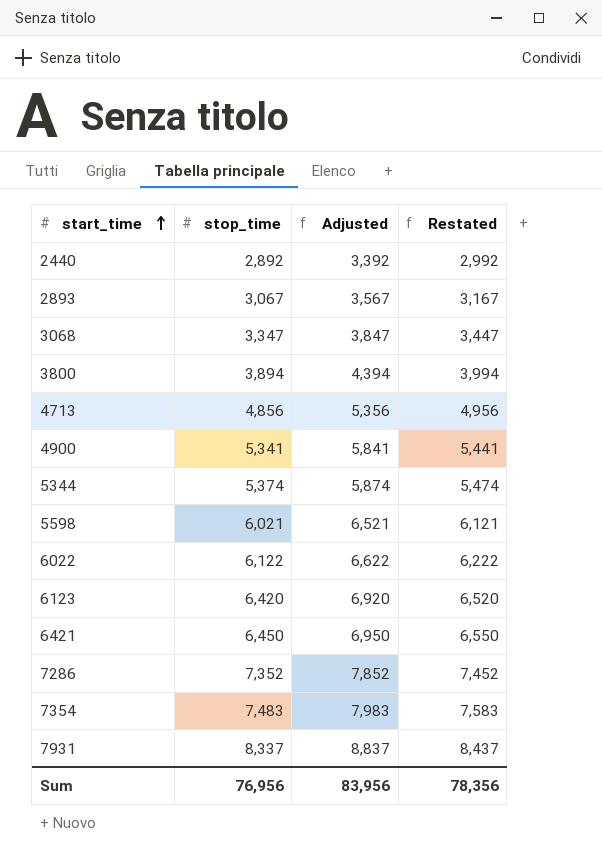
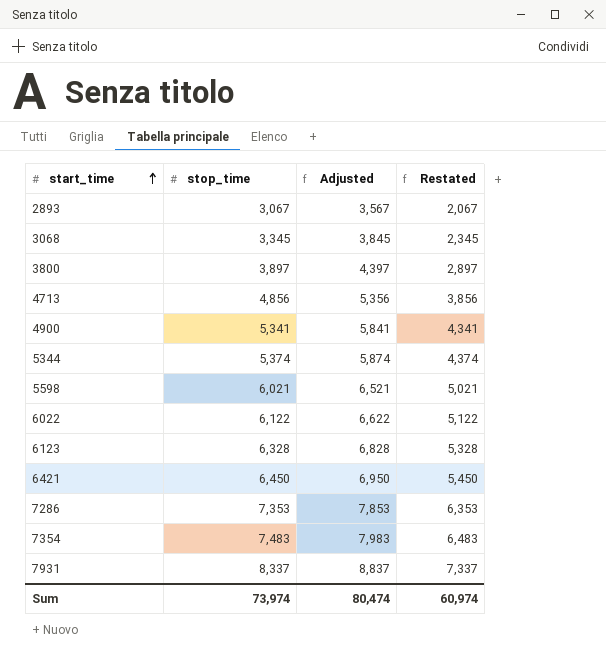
column Restated | formula: [stop_time] + 100 -> [stop_time] - 1000
row 2440: 2,892 | 3,392 | 2,992 -> none
3068 | stop_time: 3,347 -> 3,345
3068 | Adjusted: 3,847 -> 3,845
3800 | stop_time: 3,894 -> 3,897
3800 | Adjusted: 4,394 -> 4,397
6123 | stop_time: 6,420 -> 6,328
6123 | Adjusted: 6,920 -> 6,828
7286 | stop_time: 7,352 -> 7,353
7286 | Adjusted: 7,852 -> 7,853
Sum | stop_time: 76,956 -> 73,974
Sum | Adjusted: 83,956 -> 80,474
Sum | Restated: 78,356 -> 60,974

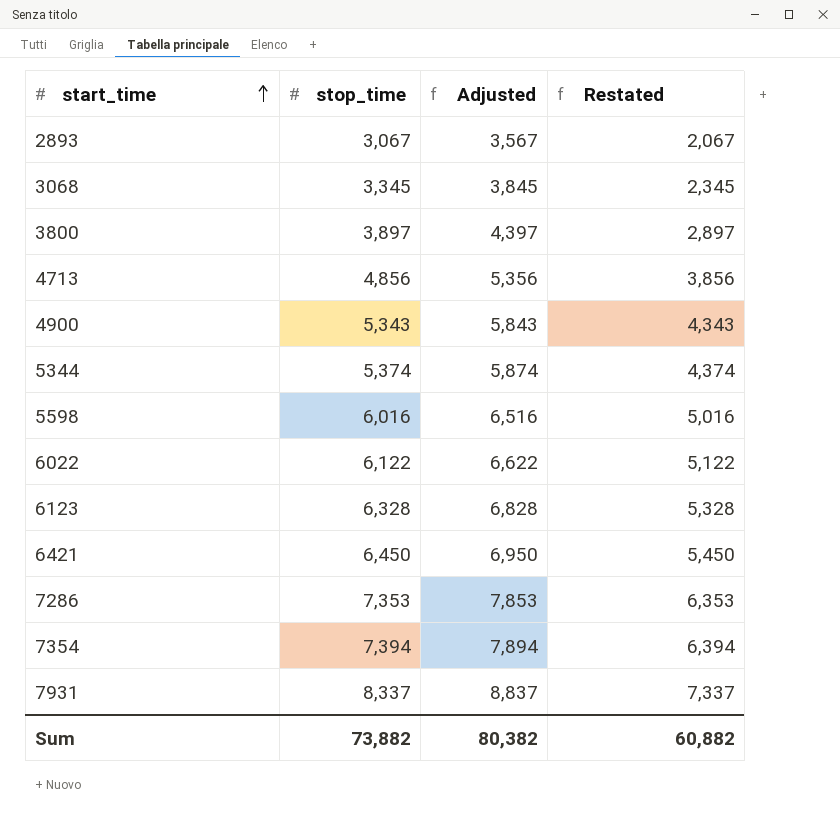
4900 | stop_time: 5,341 -> 5,343
4900 | Adjusted: 5,841 -> 5,843
4900 | Restated: 4,341 -> 4,343
5598 | stop_time: 6,021 -> 6,016
5598 | Adjusted: 6,521 -> 6,516
5598 | Restated: 5,021 -> 5,016
7354 | stop_time: 7,483 -> 7,394
7354 | Adjusted: 7,983 -> 7,894
7354 | Restated: 6,483 -> 6,394
Sum | stop_time: 73,974 -> 73,882
Sum | Adjusted: 80,474 -> 80,382
Sum | Restated: 60,974 -> 60,882

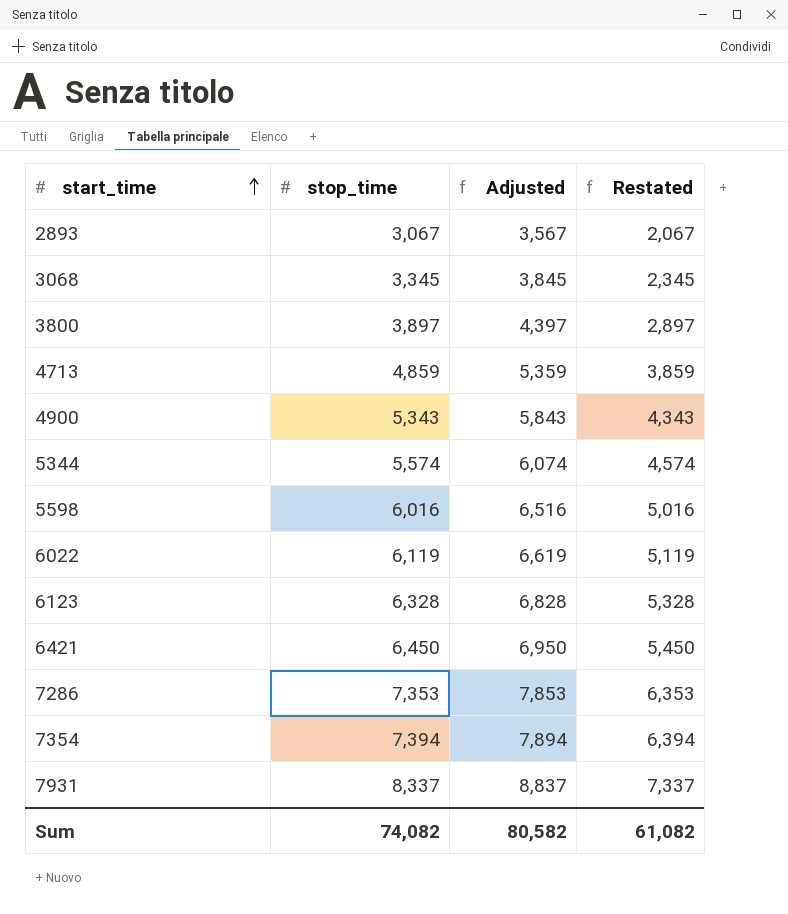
4713 | stop_time: 4,856 -> 4,859
4713 | Adjusted: 5,356 -> 5,359
4713 | Restated: 3,856 -> 3,859
5344 | stop_time: 5,374 -> 5,574
5344 | Adjusted: 5,874 -> 6,074
5344 | Restated: 4,374 -> 4,574
6022 | stop_time: 6,122 -> 6,119
6022 | Adjusted: 6,622 -> 6,619
6022 | Restated: 5,122 -> 5,119
Sum | stop_time: 73,882 -> 74,082
Sum | Adjusted: 80,382 -> 80,582
Sum | Restated: 60,882 -> 61,082

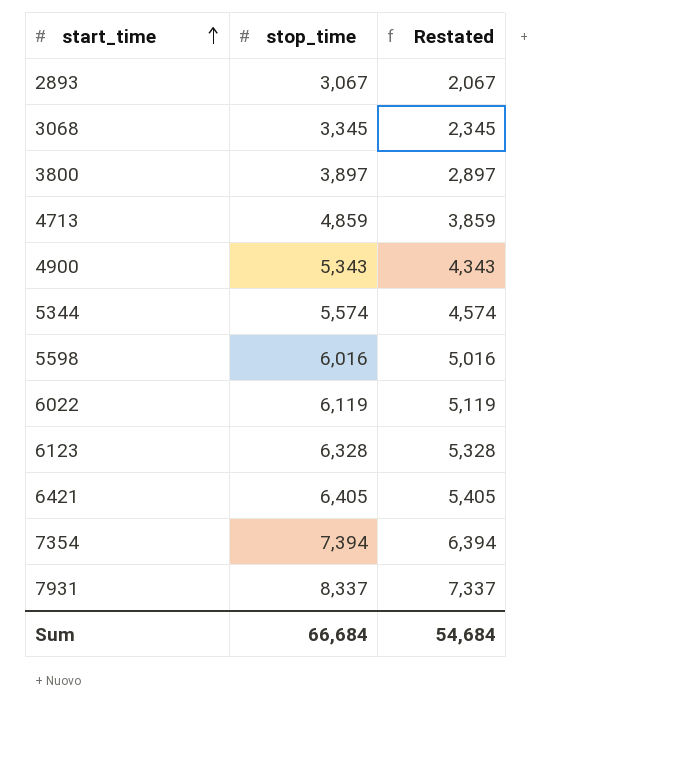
column Adjusted | formula: [stop_time] + 500 -> none
row 7286: 7,353 | 7,853 | 6,353 -> none
6421 | stop_time: 6,450 -> 6,405
6421 | Restated: 5,450 -> 5,405
Sum | stop_time: 74,082 -> 66,684
Sum | Restated: 61,082 -> 54,684

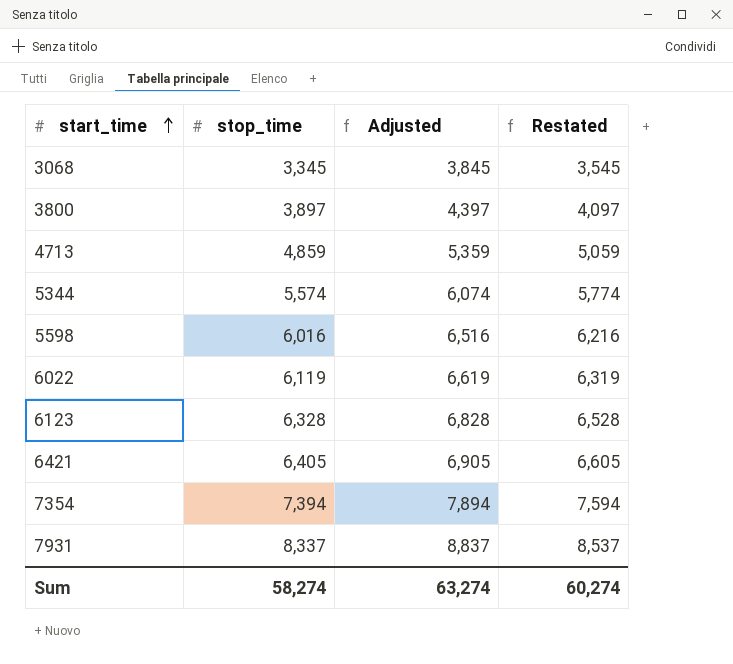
column Adjusted | formula: none -> [stop_time] + 500
column Restated | formula: [stop_time] - 1000 -> [stop_time] + 200
row 2893: 3,067 | 2,067 -> none
row 4900: 5,343 | 4,343 -> none
Sum | stop_time: 66,684 -> 58,274
Sum | Restated: 54,684 -> 60,274

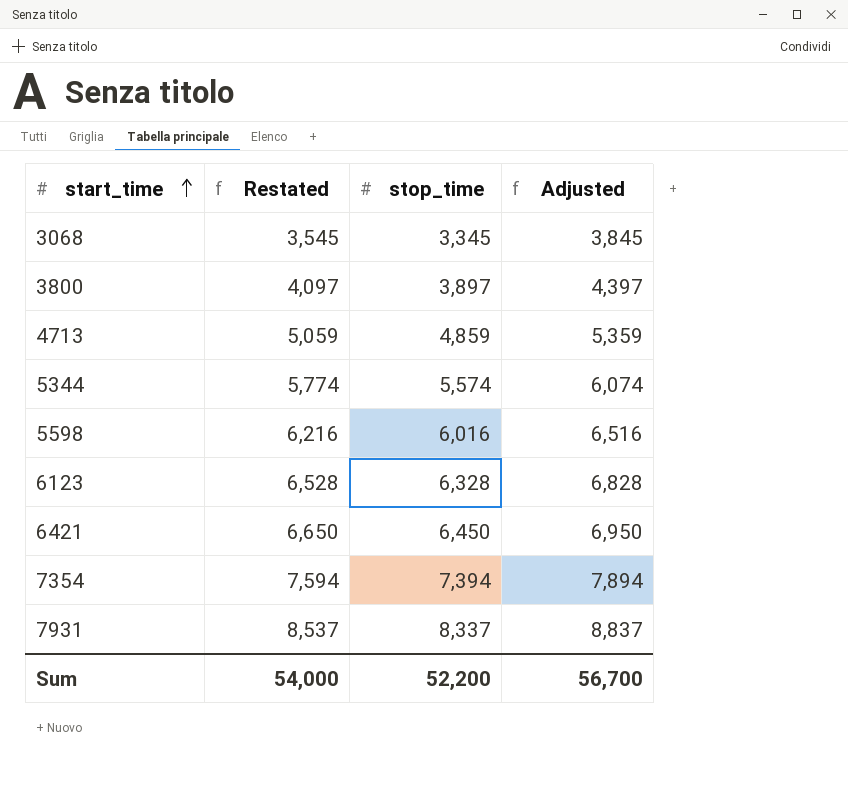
column Restated | position: 4 -> 2
row 6022: 6,119 | 6,619 | 6,319 -> none
6421 | Restated: 6,605 -> 6,650
6421 | stop_time: 6,405 -> 6,450
6421 | Adjusted: 6,905 -> 6,950
Sum | Restated: 60,274 -> 54,000
Sum | stop_time: 58,274 -> 52,200
Sum | Adjusted: 63,274 -> 56,700

